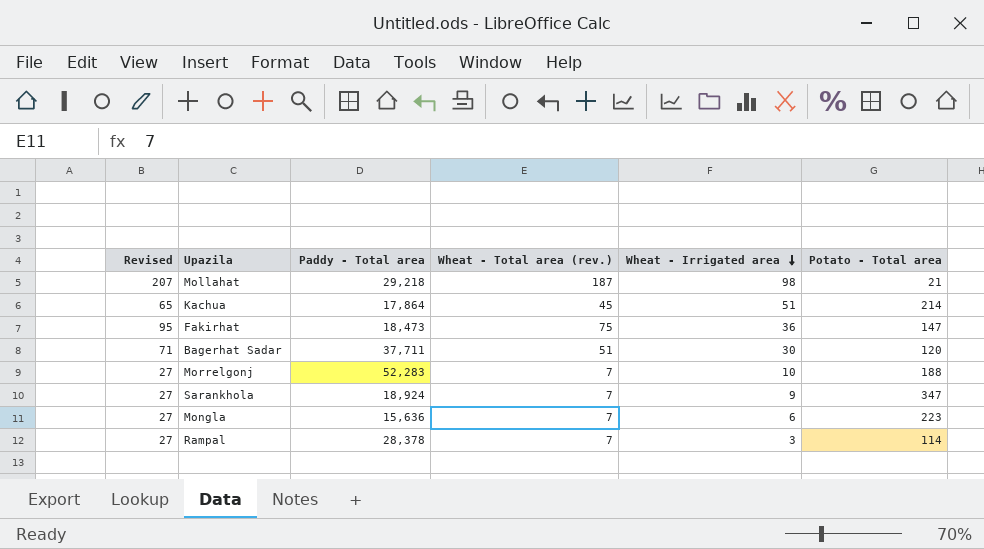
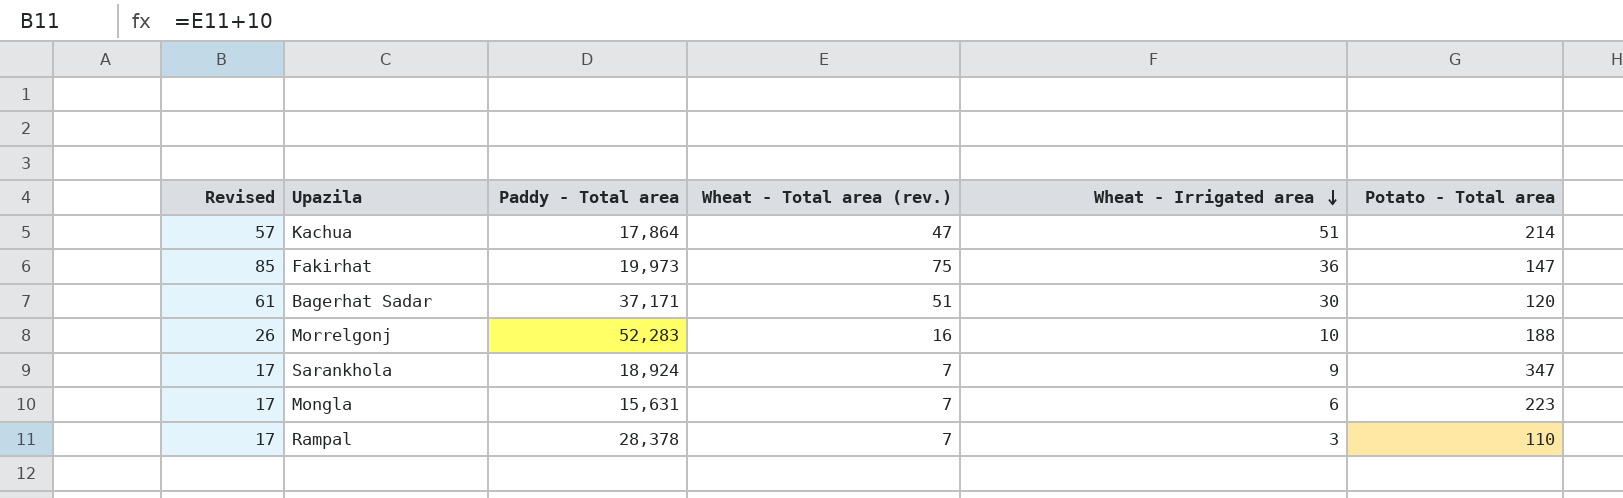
column Revised | formula: [Wheat - Total area (rev.)] + 20 -> [Wheat - Total area (rev.)] + 10
row Mollahat: 207 | 29,218 | 187 | 98 | 21 -> none
Kachua | Wheat - Total area (rev.): 45 -> 47
Fakirhat | Paddy - Total area: 18,473 -> 19,973
Bagerhat Sadar | Paddy - Total area: 37,711 -> 37,171
Morrelgonj | Wheat - Total area (rev.): 7 -> 16
Mongla | Paddy - Total area: 15,636 -> 15,631
Rampal | Potato - Total area: 114 -> 110

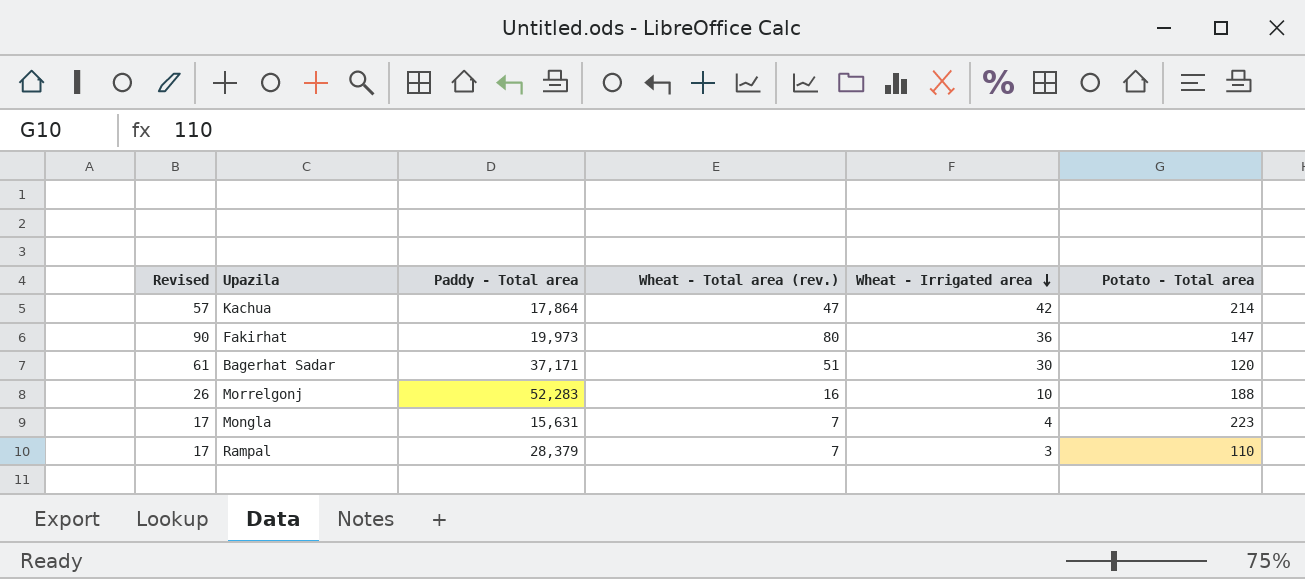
row Sarankhola: 17 | 18,924 | 7 | 9 | 347 -> none
Kachua | Wheat - Irrigated area: 51 -> 42
Fakirhat | Revised: 85 -> 90
Fakirhat | Wheat - Total area (rev.): 75 -> 80
Mongla | Wheat - Irrigated area: 6 -> 4
Rampal | Paddy - Total area: 28,378 -> 28,379

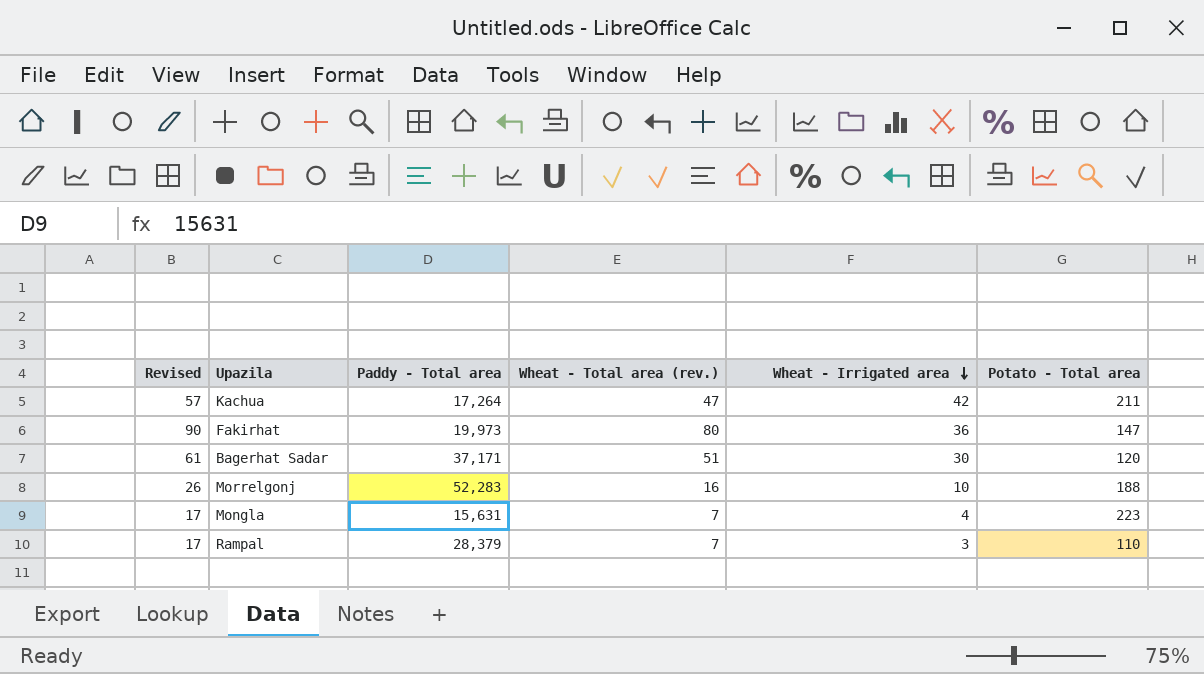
Kachua | Paddy - Total area: 17,864 -> 17,264
Kachua | Potato - Total area: 214 -> 211

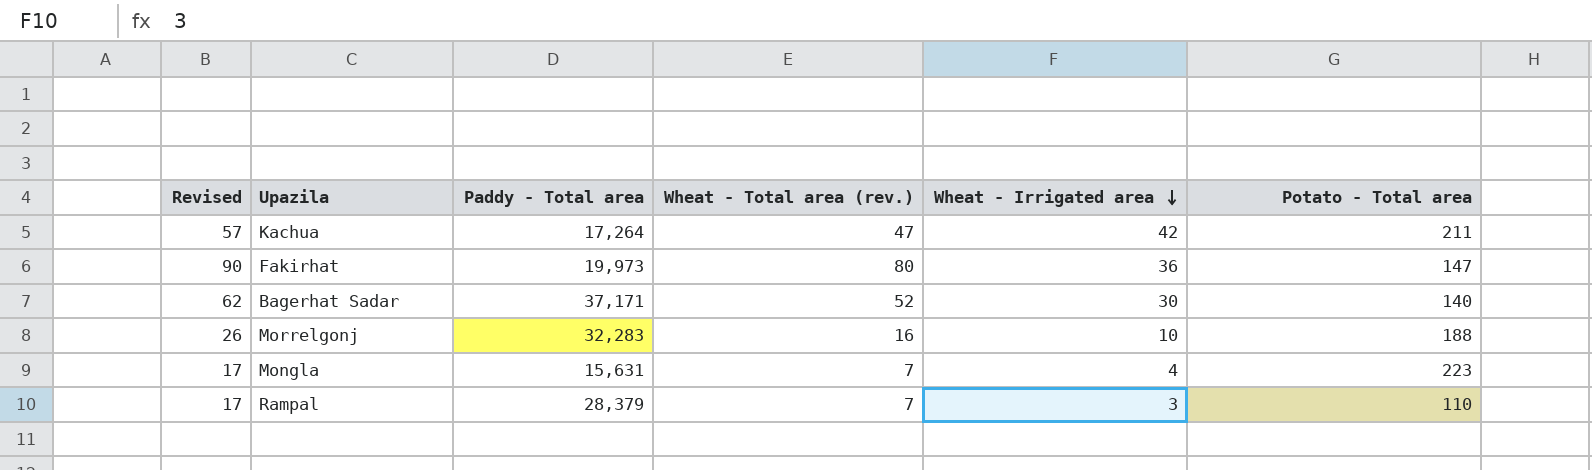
Bagerhat Sadar | Revised: 61 -> 62
Bagerhat Sadar | Wheat - Total area (rev.): 51 -> 52
Bagerhat Sadar | Potato - Total area: 120 -> 140
Morrelgonj | Paddy - Total area: 52,283 -> 32,283

